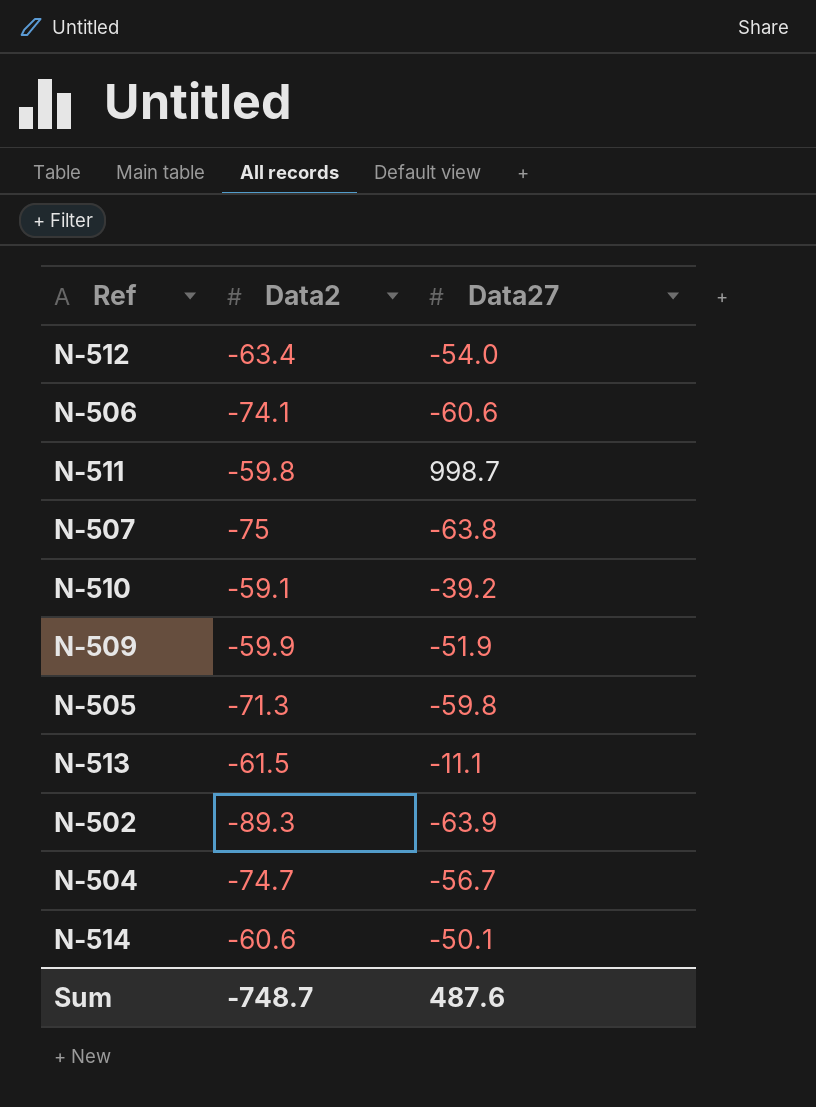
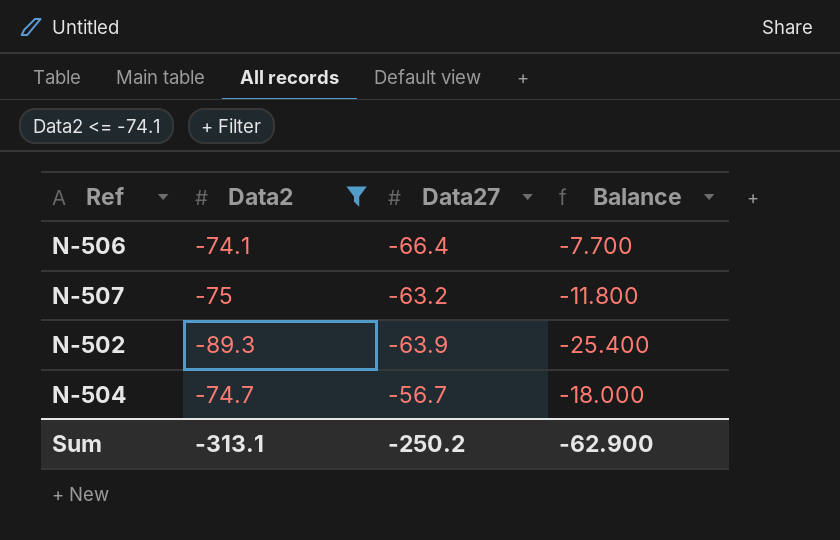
filter: none -> Data2 <= -74.1
column Balance | formula: none -> [Data2] - [Data27]
N-506 | Data27: -60.6 -> -66.4
N-507 | Data27: -63.8 -> -63.2
Sum | Data2: -748.7 -> -313.1
Sum | Data27: 487.6 -> -250.2

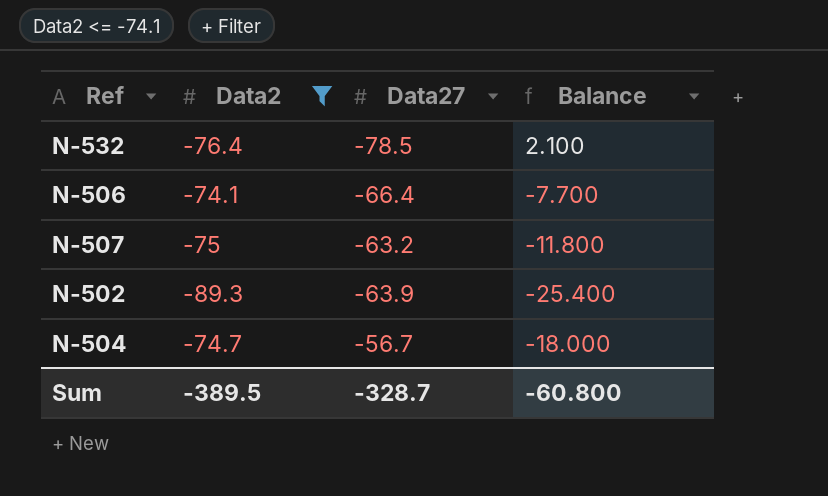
row N-532: none -> -76.4 | -78.5 | 2.100
Sum | Data2: -313.1 -> -389.5
Sum | Data27: -250.2 -> -328.7
Sum | Balance: -62.900 -> -60.800

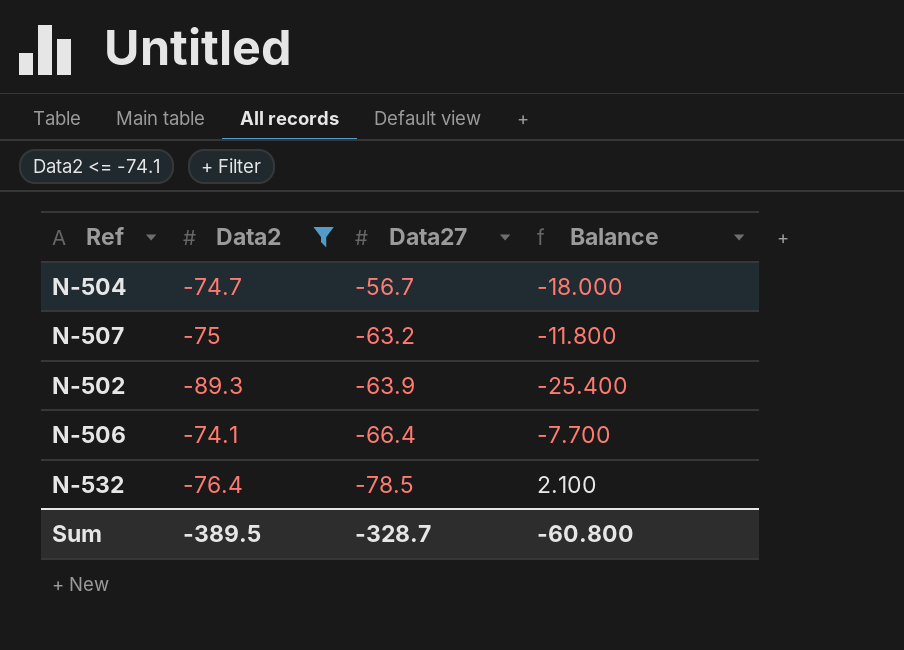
row order: none -> Data27 descending

